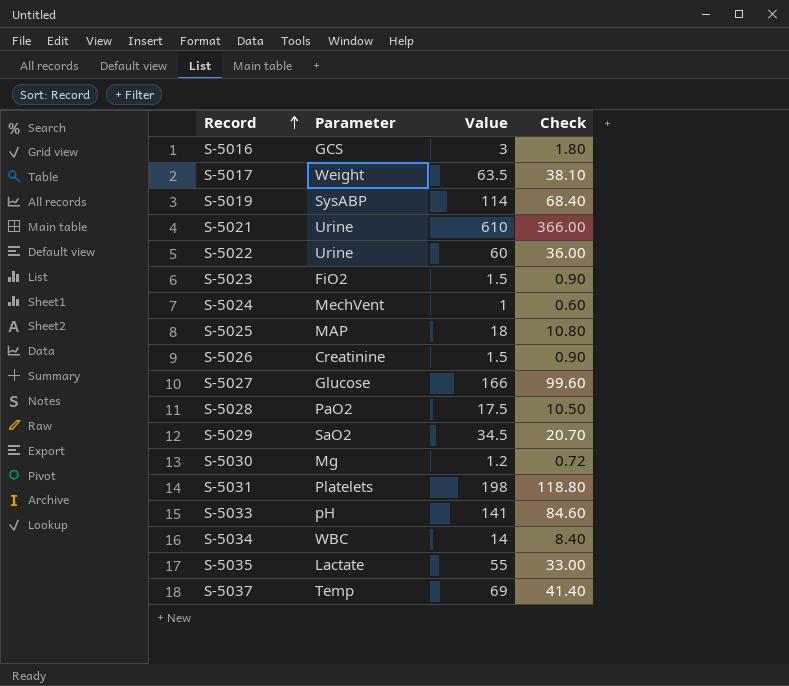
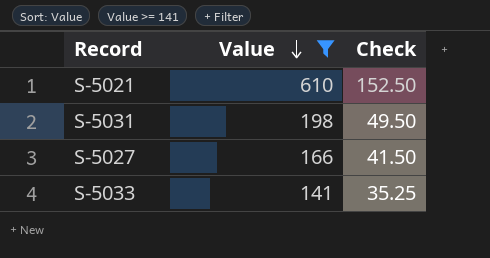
filter: none -> Value >= 141
row order: Record ascending -> Value descending
column Parameter | position: 2 -> none
column Check | formula: [Value] * 0.6 -> [Value] * 0.25

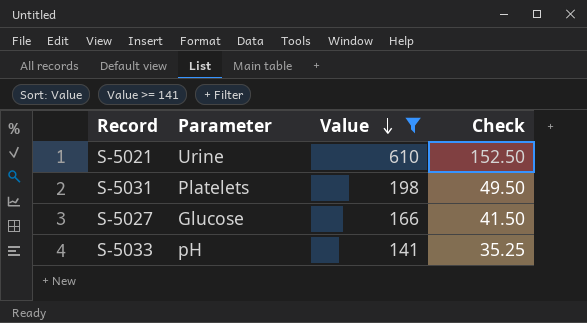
column Parameter | position: none -> 2

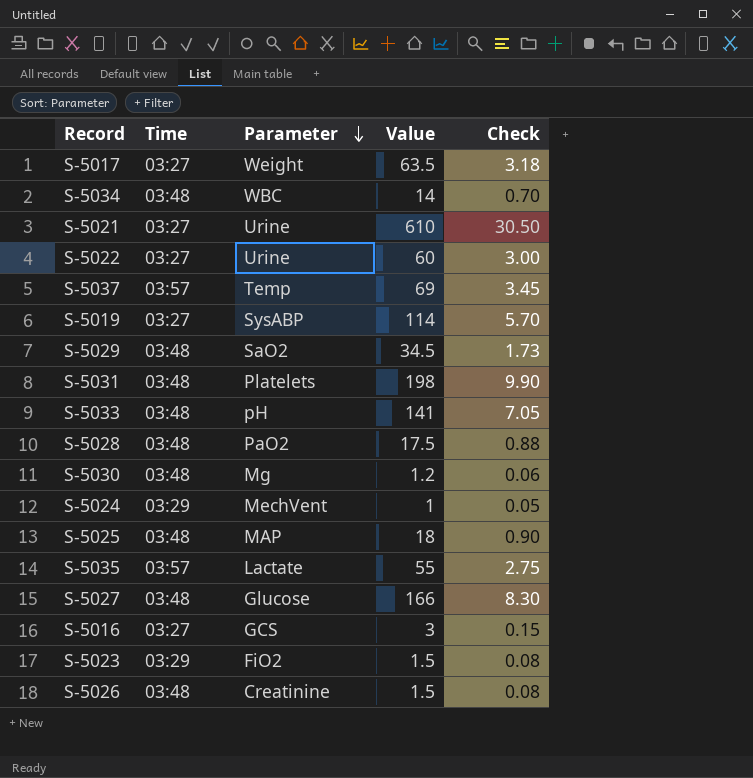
filter: Value >= 141 -> none
row order: Value descending -> Parameter descending
column Time | position: none -> 2
column Check | formula: [Value] * 0.25 -> [Value] * 0.05

